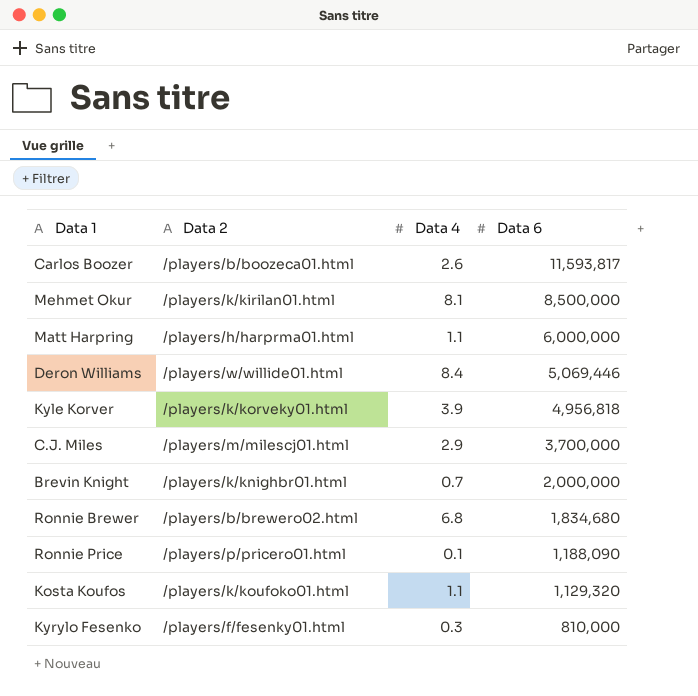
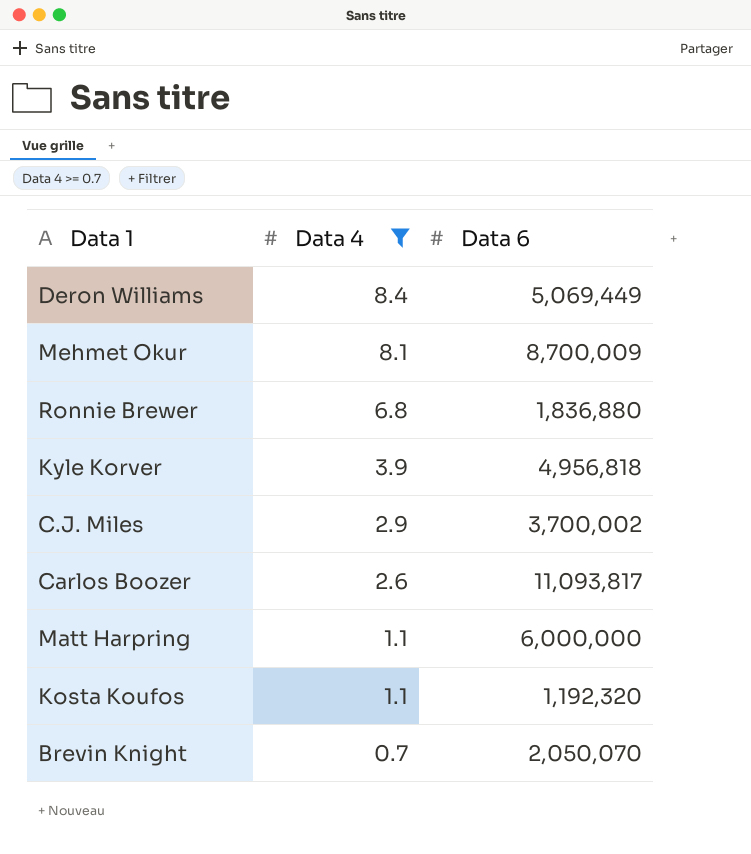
filter: none -> Data 4 >= 0.7
row order: Data 6 descending -> Data 4 descending
column Data 2 | position: 2 -> none
Deron Williams | Data 6: 5,069,446 -> 5,069,449
Mehmet Okur | Data 6: 8,500,000 -> 8,700,009
Ronnie Brewer | Data 6: 1,834,680 -> 1,836,880
C.J. Miles | Data 6: 3,700,000 -> 3,700,002
Carlos Boozer | Data 6: 11,593,817 -> 11,093,817
Kosta Koufos | Data 6: 1,129,320 -> 1,192,320
Brevin Knight | Data 6: 2,000,000 -> 2,050,070

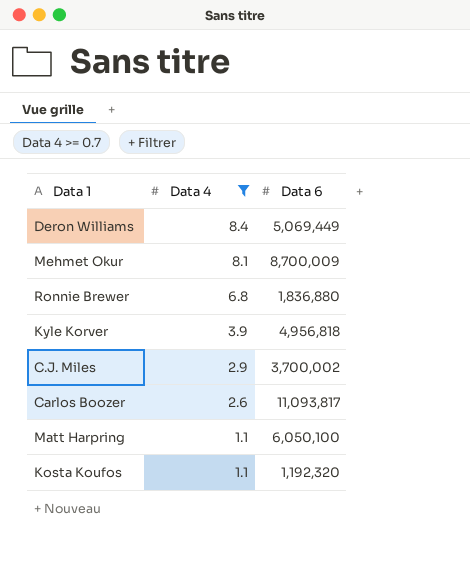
row Brevin Knight: 0.7 | 2,050,070 -> none
Matt Harpring | Data 6: 6,000,000 -> 6,050,100

